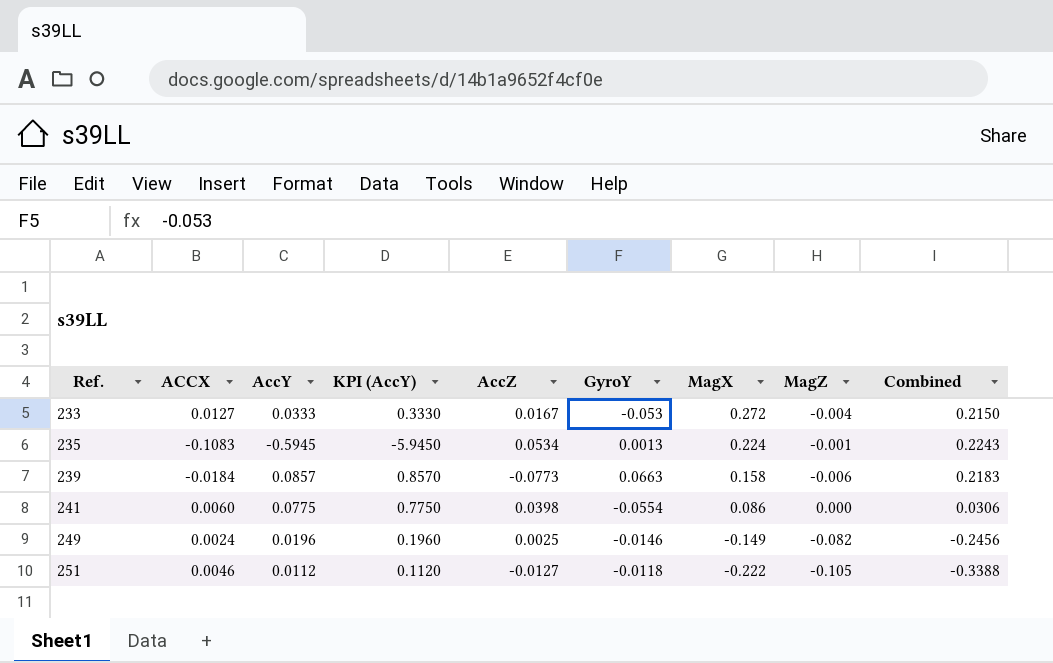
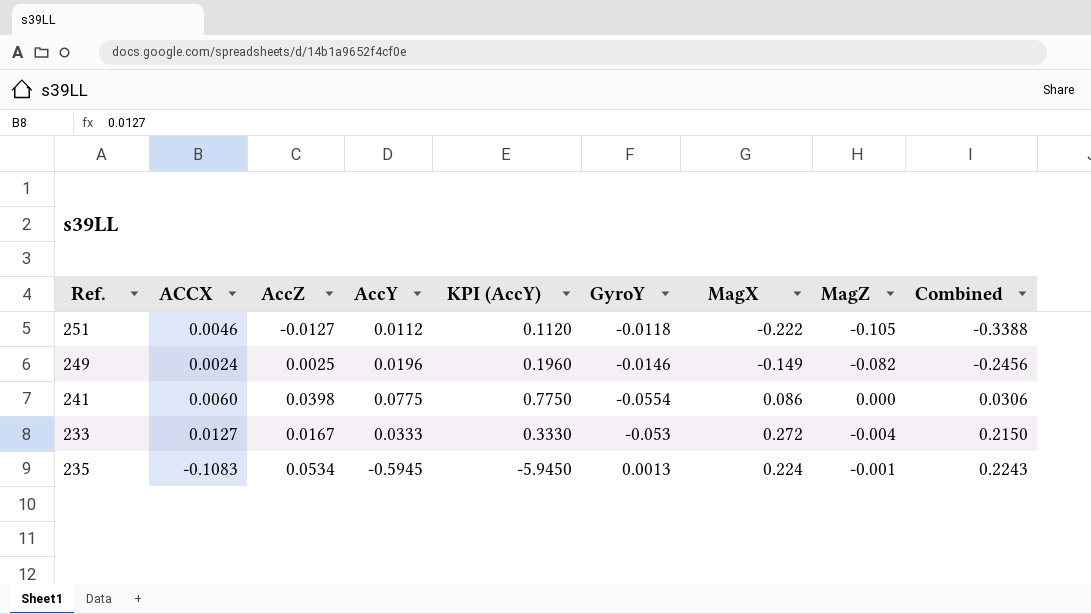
row order: Ref. ascending -> Combined ascending
column AccZ | position: 5 -> 3
row 239: -0.0184 | 0.0857 | 0.8570 | -0.0773 | 0.0663 | 0.158 | -0.006 | 0.2183 -> none

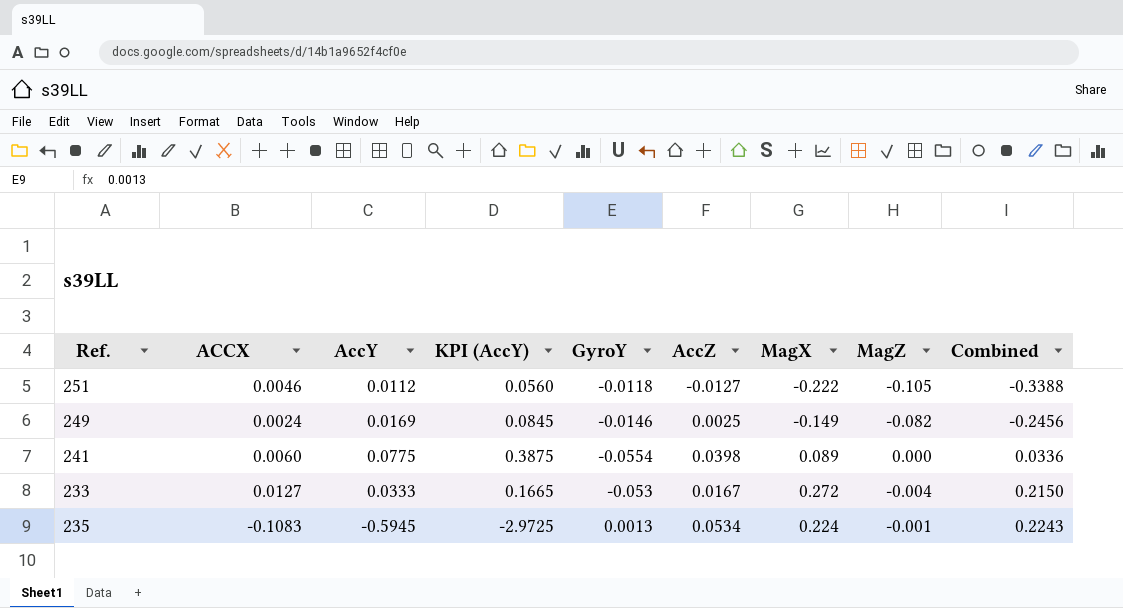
column KPI (AccY) | formula: [AccY] * 10 -> [AccY] * 5
column AccZ | position: 3 -> 6
249 | AccY: 0.0196 -> 0.0169
241 | MagX: 0.086 -> 0.089
241 | Combined: 0.0306 -> 0.0336

